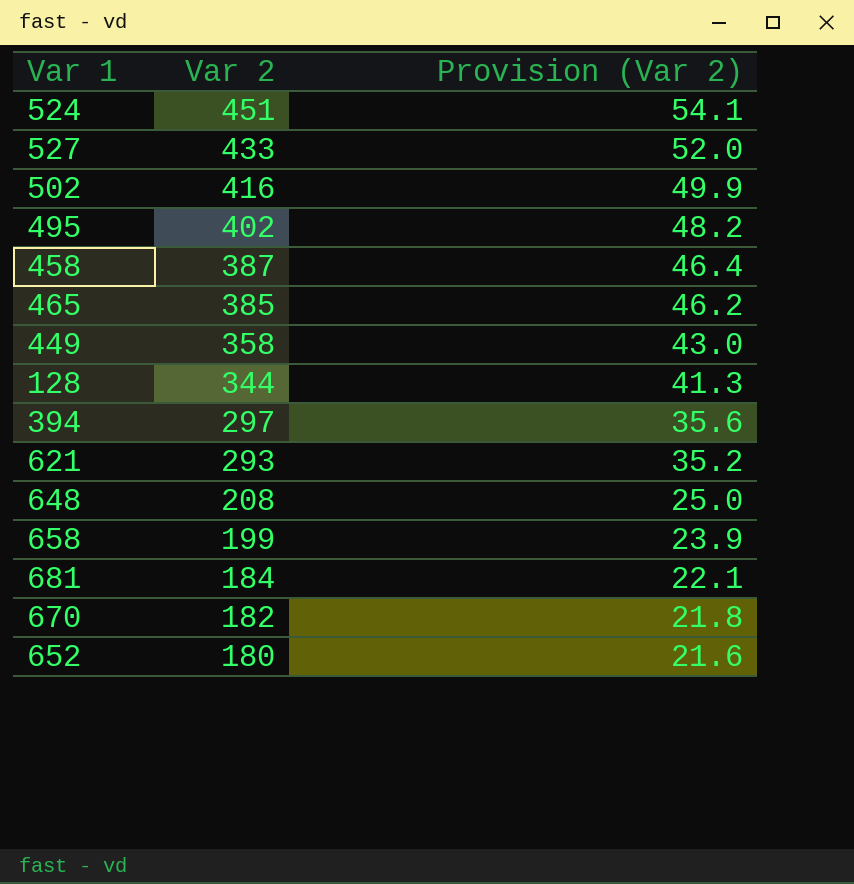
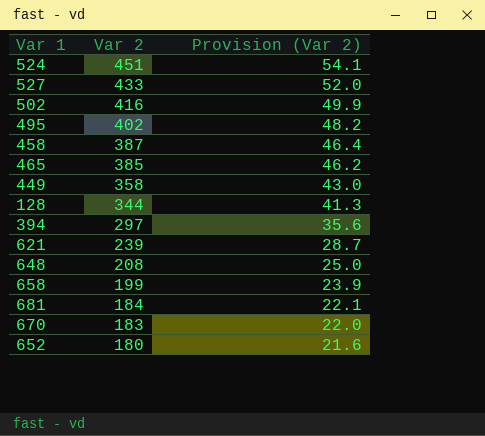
621 | Var 2: 293 -> 239
621 | Provision (Var 2): 35.2 -> 28.7
670 | Var 2: 182 -> 183
670 | Provision (Var 2): 21.8 -> 22.0

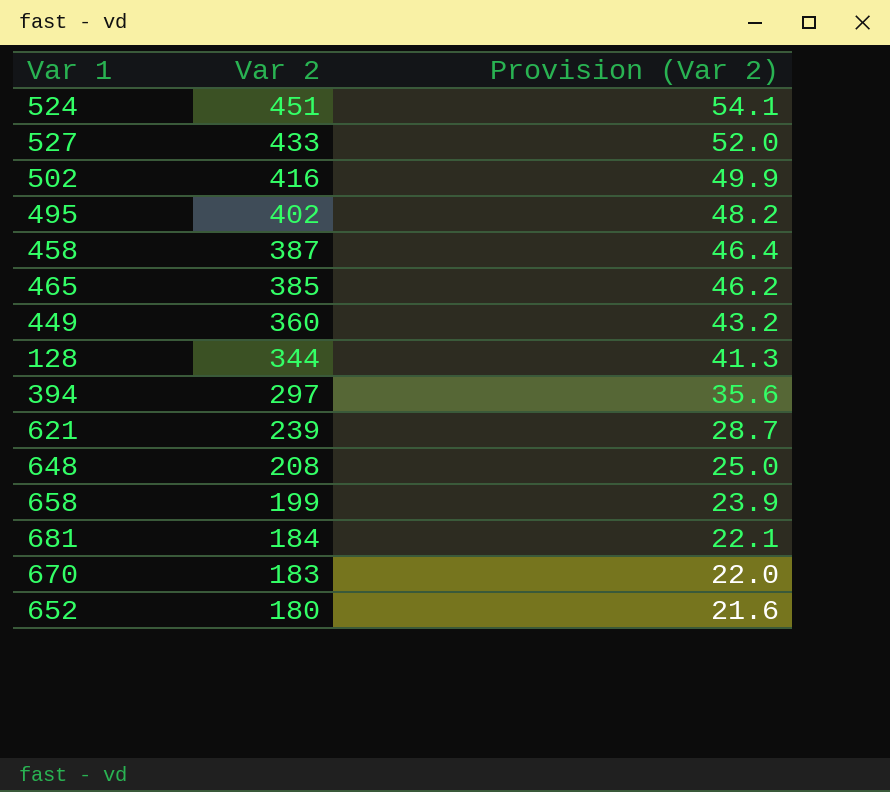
449 | Var 2: 358 -> 360
449 | Provision (Var 2): 43.0 -> 43.2

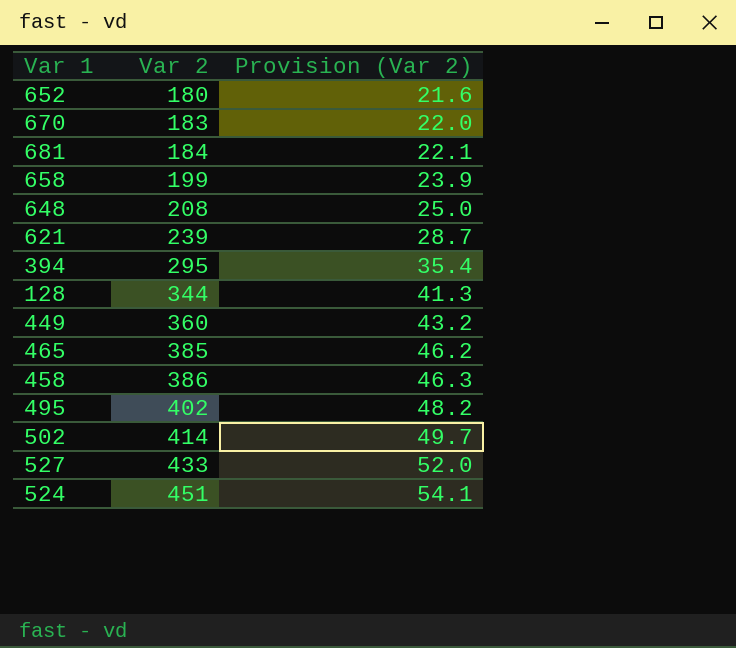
row order: Var 2 descending -> Var 2 ascending
394 | Var 2: 297 -> 295
394 | Provision (Var 2): 35.6 -> 35.4
458 | Var 2: 387 -> 386
458 | Provision (Var 2): 46.4 -> 46.3
502 | Var 2: 416 -> 414
502 | Provision (Var 2): 49.9 -> 49.7

